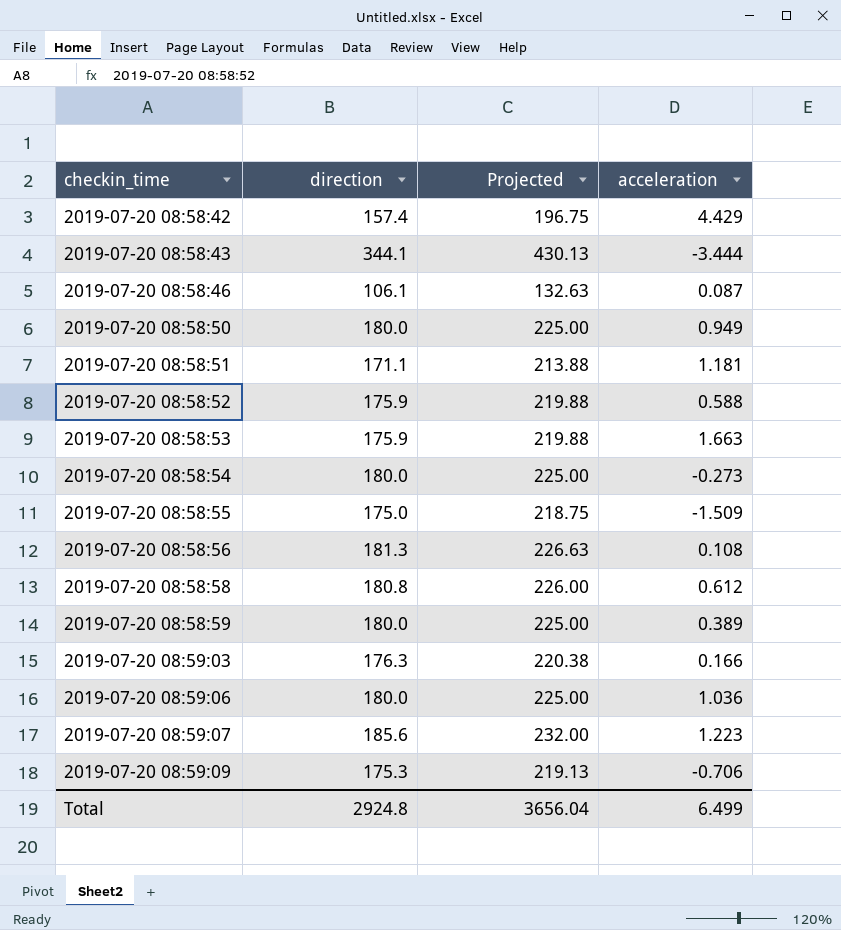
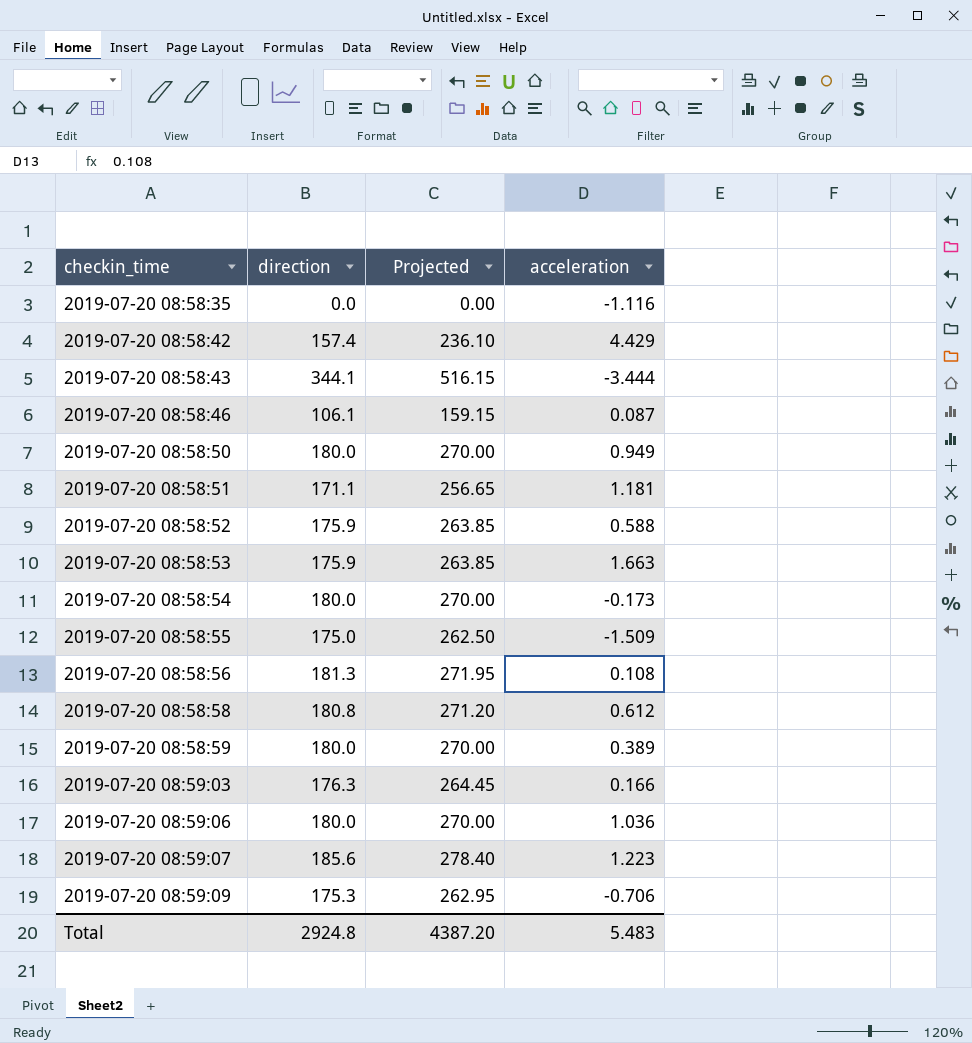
column Projected | formula: [direction] * 1.25 -> [direction] * 1.5
row 2019-07-20 08:58:35: none -> 0.0 | 0.00 | -1.116
2019-07-20 08:58:54 | acceleration: -0.273 -> -0.173
Total | Projected: 3656.04 -> 4387.20
Total | acceleration: 6.499 -> 5.483

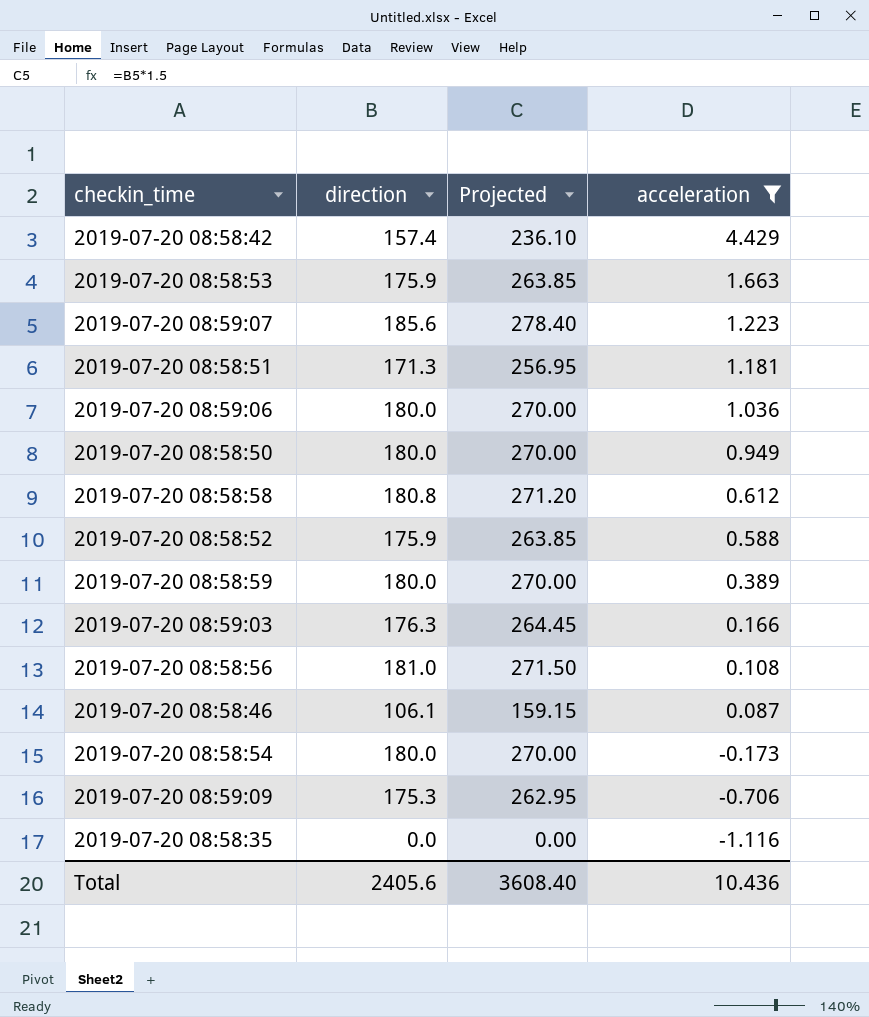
filter: none -> acceleration >= -1.116
row order: checkin_time ascending -> acceleration descending
2019-07-20 08:58:51 | direction: 171.1 -> 171.3
2019-07-20 08:58:51 | Projected: 256.65 -> 256.95
2019-07-20 08:58:56 | direction: 181.3 -> 181.0
2019-07-20 08:58:56 | Projected: 271.95 -> 271.50
Total | direction: 2924.8 -> 2405.6
Total | Projected: 4387.20 -> 3608.40
Total | acceleration: 5.483 -> 10.436

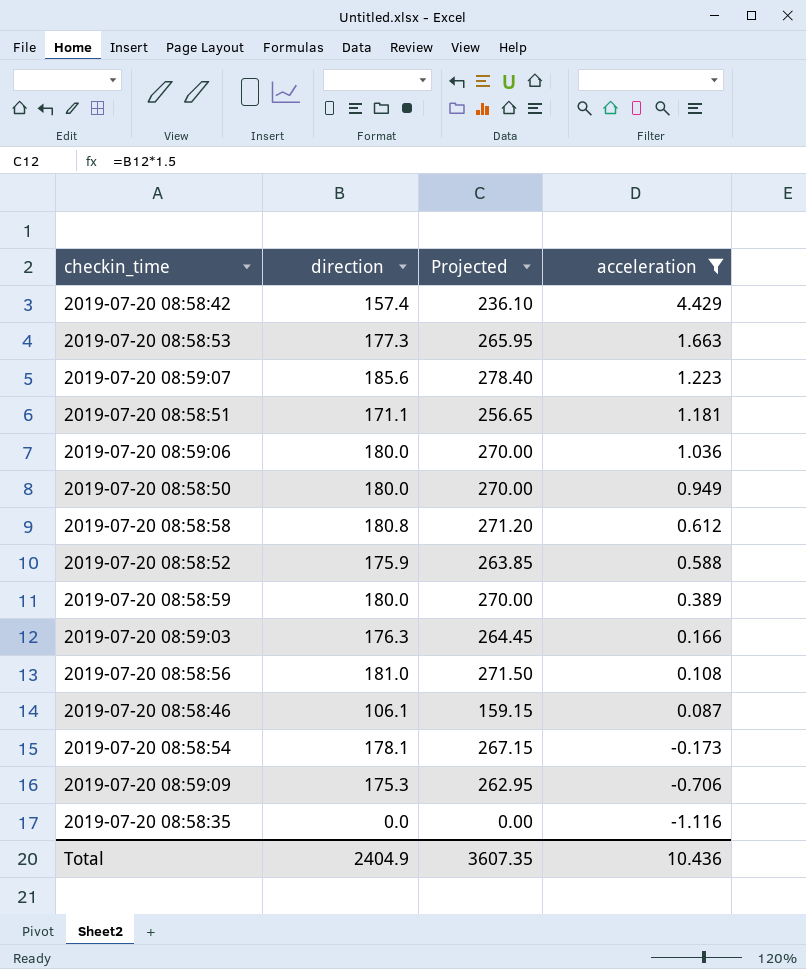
2019-07-20 08:58:53 | direction: 175.9 -> 177.3
2019-07-20 08:58:53 | Projected: 263.85 -> 265.95
2019-07-20 08:58:51 | direction: 171.3 -> 171.1
2019-07-20 08:58:51 | Projected: 256.95 -> 256.65
2019-07-20 08:58:54 | direction: 180.0 -> 178.1
2019-07-20 08:58:54 | Projected: 270.00 -> 267.15
Total | direction: 2405.6 -> 2404.9
Total | Projected: 3608.40 -> 3607.35

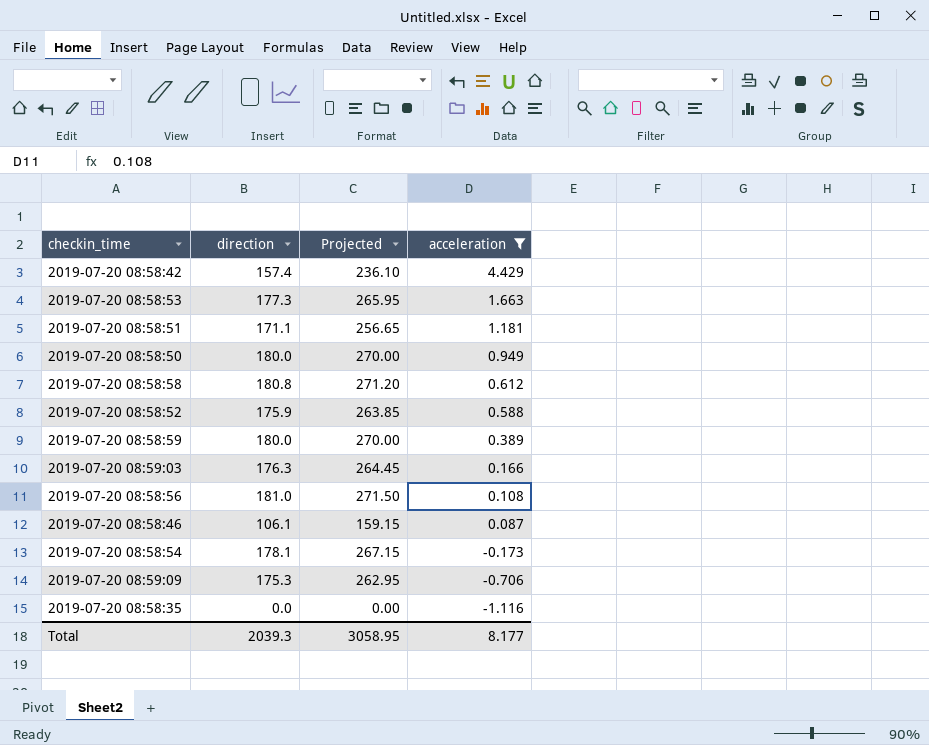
row 2019-07-20 08:59:07: 185.6 | 278.40 | 1.223 -> none
row 2019-07-20 08:59:06: 180.0 | 270.00 | 1.036 -> none
Total | direction: 2404.9 -> 2039.3
Total | Projected: 3607.35 -> 3058.95
Total | acceleration: 10.436 -> 8.177

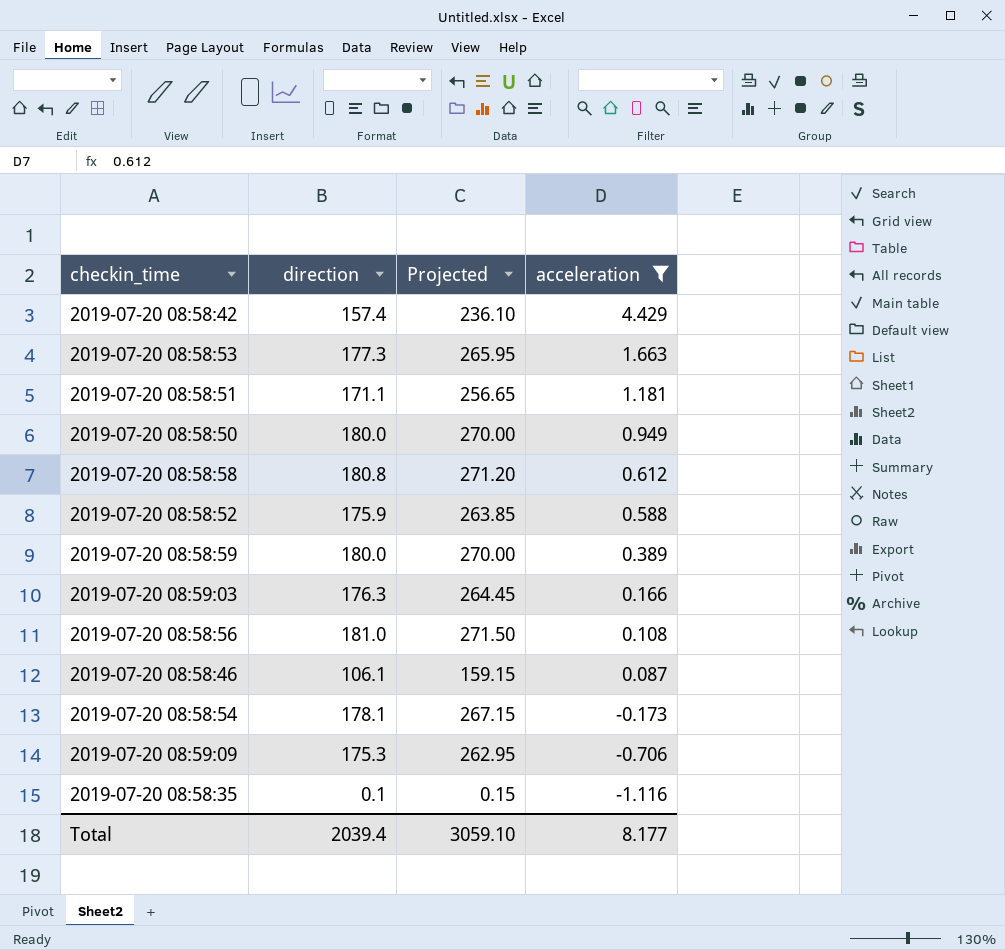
2019-07-20 08:58:35 | direction: 0.0 -> 0.1
2019-07-20 08:58:35 | Projected: 0.00 -> 0.15
Total | direction: 2039.3 -> 2039.4
Total | Projected: 3058.95 -> 3059.10

